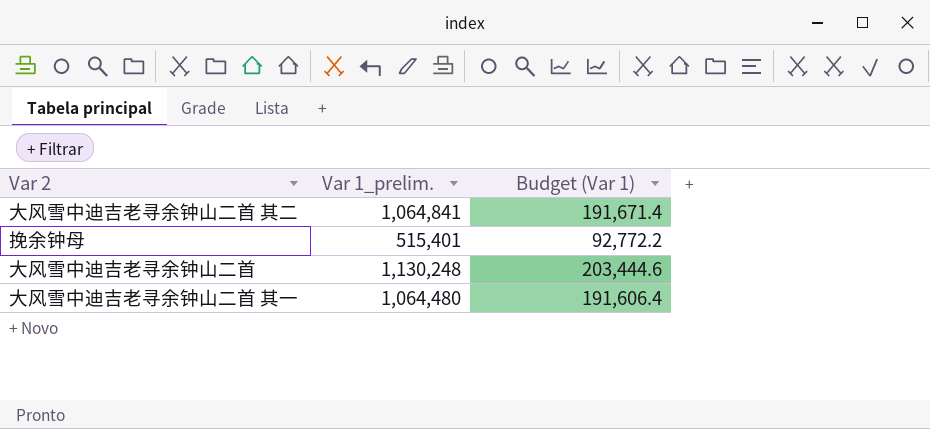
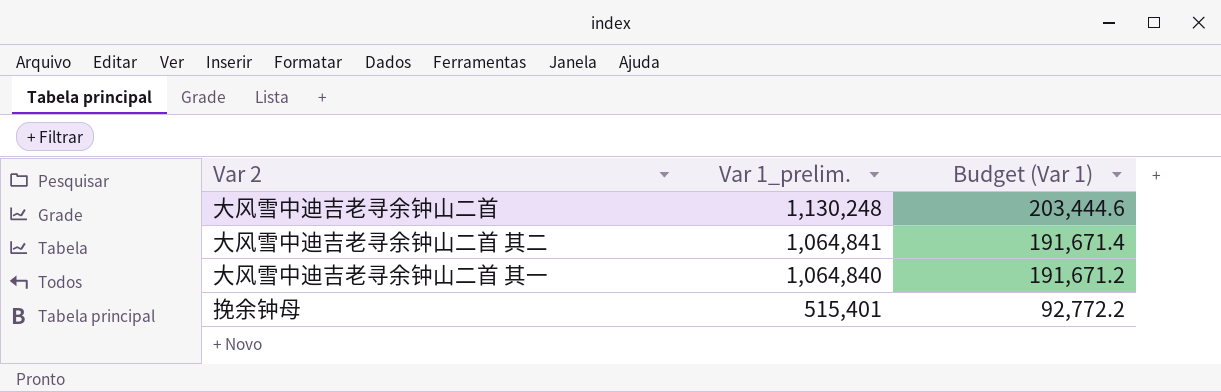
row order: none -> Var 1_prelim. descending
大风雪中迪吉老寻余钟山二首 其一 | Var 1_prelim.: 1,064,480 -> 1,064,840
大风雪中迪吉老寻余钟山二首 其一 | Budget (Var 1): 191,606.4 -> 191,671.2

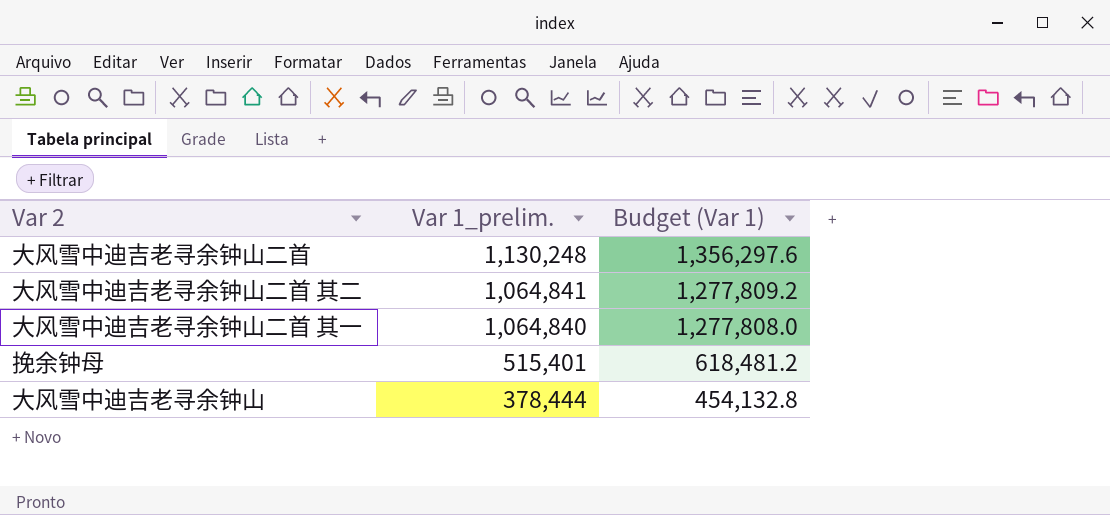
column Budget (Var 1) | formula: [Var 1_prelim.] * 0.18 -> [Var 1_prelim.] * 1.2
row 大风雪中迪吉老寻余钟山: none -> 378,444 | 454,132.8

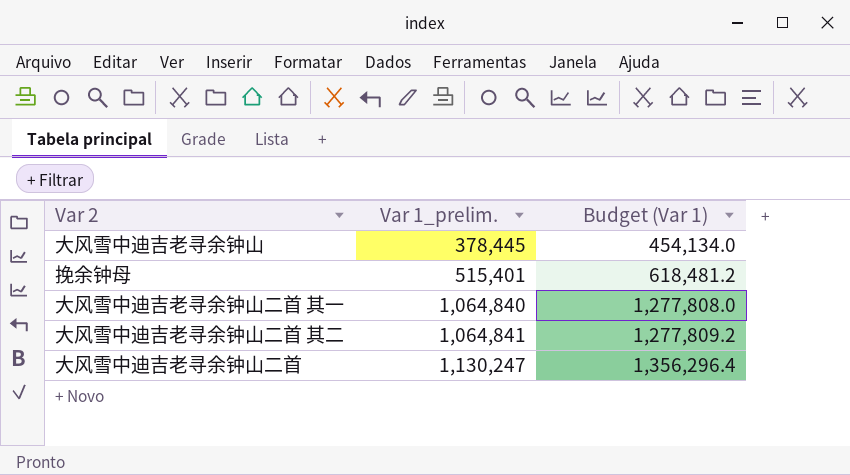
row order: Var 1_prelim. descending -> Var 1_prelim. ascending
大风雪中迪吉老寻余钟山 | Var 1_prelim.: 378,444 -> 378,445
大风雪中迪吉老寻余钟山 | Budget (Var 1): 454,132.8 -> 454,134.0
大风雪中迪吉老寻余钟山二首 | Var 1_prelim.: 1,130,248 -> 1,130,247
大风雪中迪吉老寻余钟山二首 | Budget (Var 1): 1,356,297.6 -> 1,356,296.4

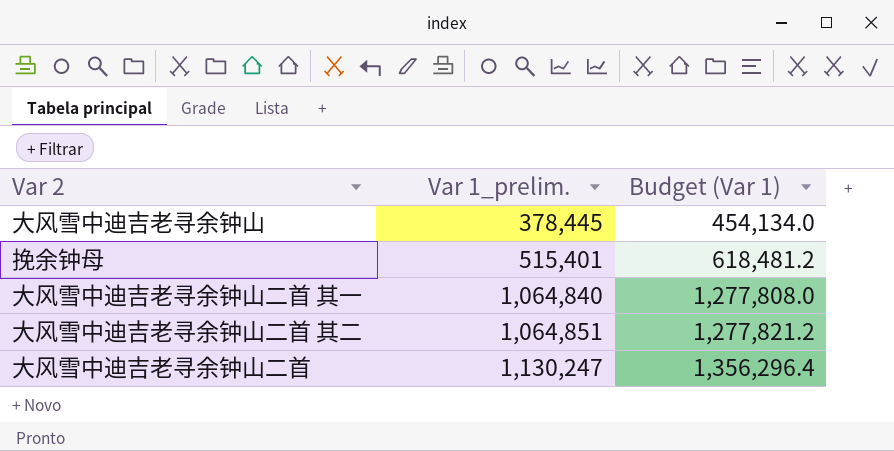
大风雪中迪吉老寻余钟山二首 其二 | Var 1_prelim.: 1,064,841 -> 1,064,851
大风雪中迪吉老寻余钟山二首 其二 | Budget (Var 1): 1,277,809.2 -> 1,277,821.2

